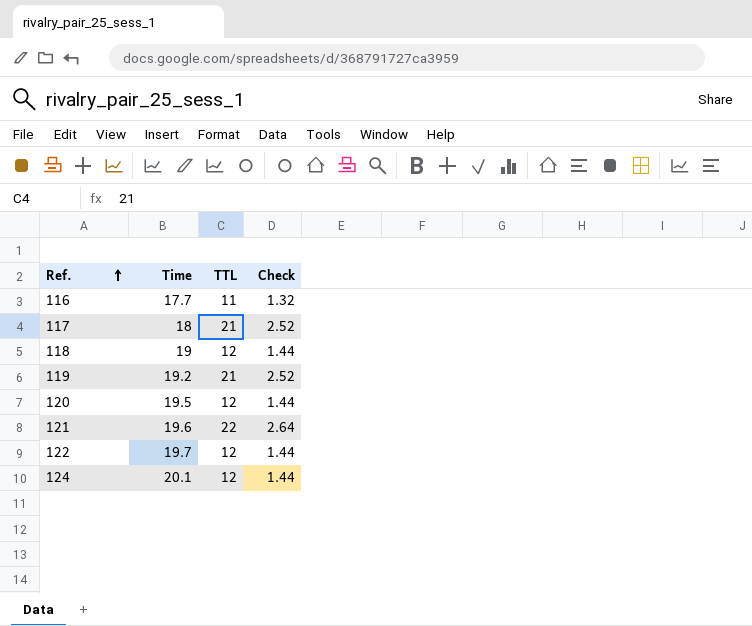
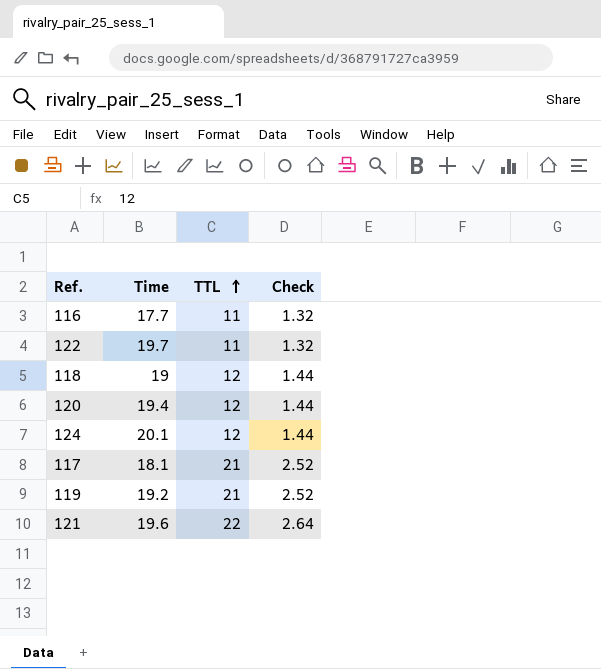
row order: Ref. ascending -> TTL ascending
122 | TTL: 12 -> 11
122 | Check: 1.44 -> 1.32
120 | Time: 19.5 -> 19.4
117 | Time: 18 -> 18.1

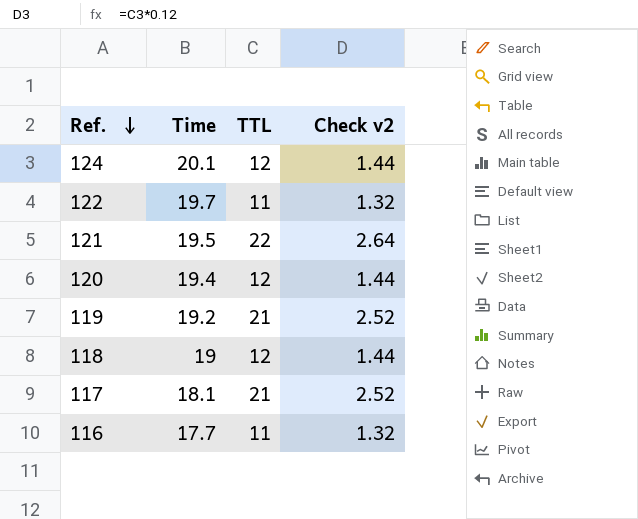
row order: TTL ascending -> Ref. descending
column name: Check -> Check v2
121 | Time: 19.6 -> 19.5

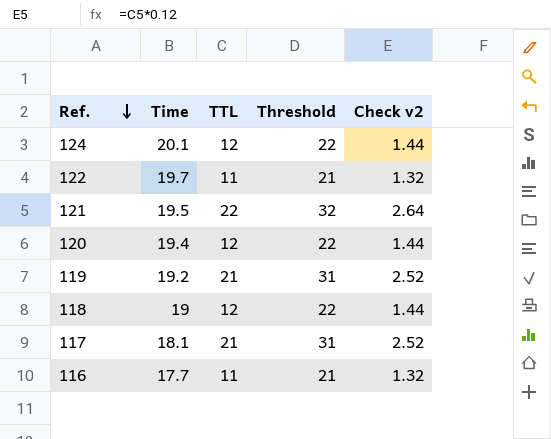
column Threshold | formula: none -> [TTL] + 10

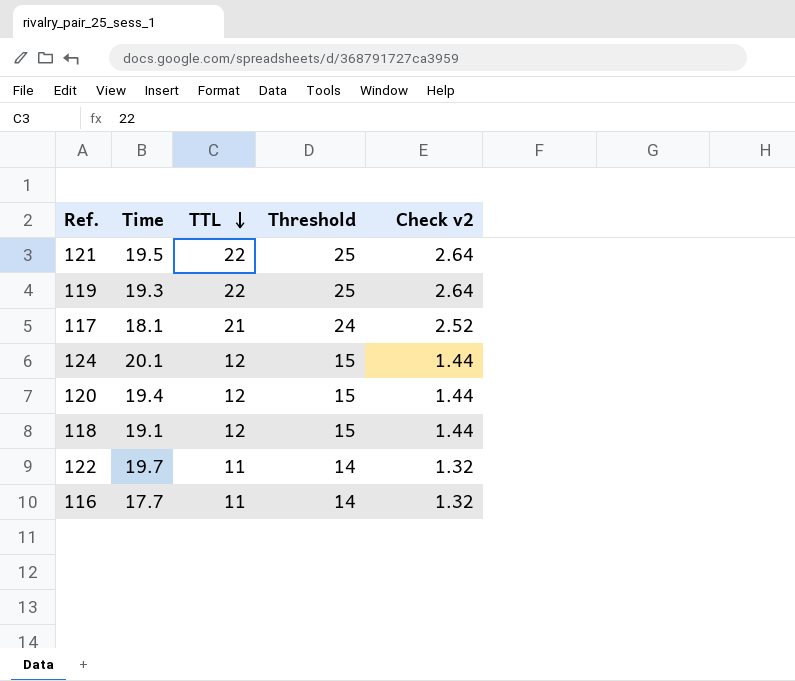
row order: Ref. descending -> TTL descending
column Threshold | formula: [TTL] + 10 -> [TTL] + 3
119 | Time: 19.2 -> 19.3
119 | TTL: 21 -> 22
119 | Check v2: 2.52 -> 2.64
118 | Time: 19 -> 19.1

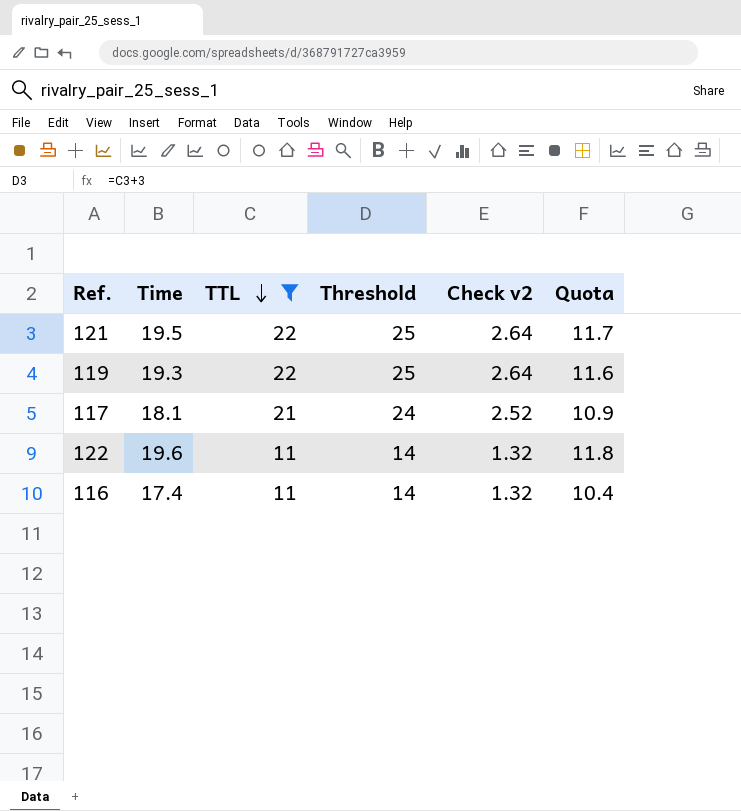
filter: none -> TTL != 12
column Quota | formula: none -> [Time] * 0.6
122 | Time: 19.7 -> 19.6
116 | Time: 17.7 -> 17.4

